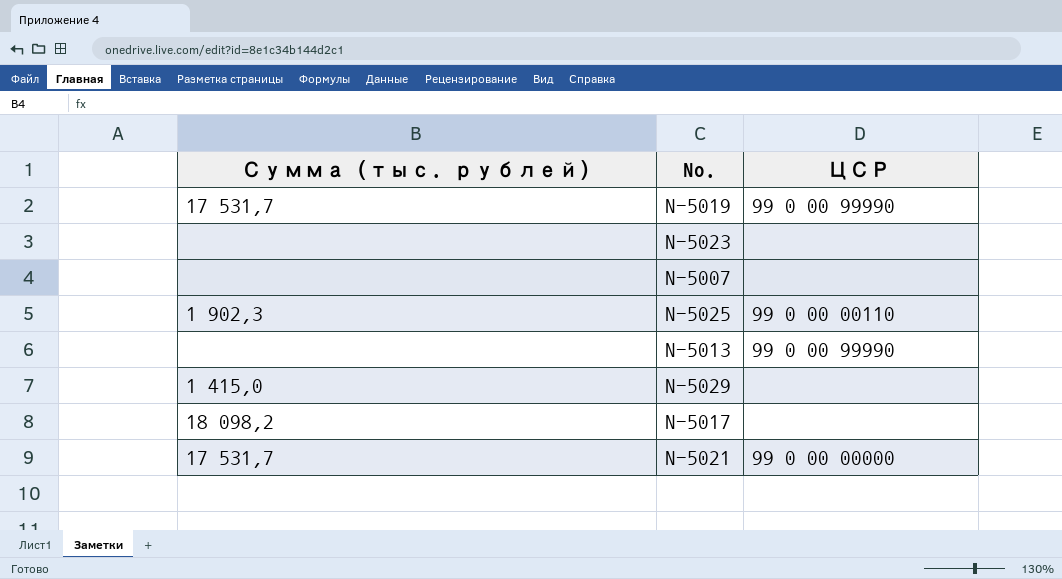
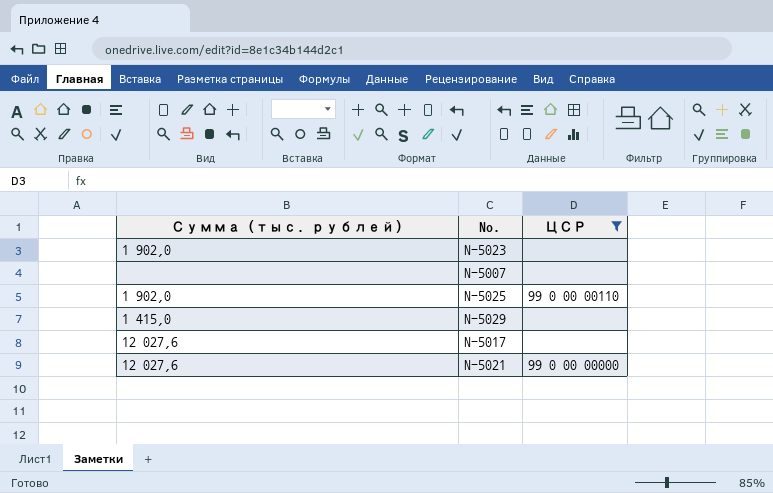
filter: none -> ЦСР != 99 0 00 99990
N-5023 | Сумма (тыс. рублей): none -> 1 902,0
N-5025 | Сумма (тыс. рублей): 1 902,3 -> 1 902,0
N-5017 | Сумма (тыс. рублей): 18 098,2 -> 12 027,6
N-5021 | Сумма (тыс. рублей): 17 531,7 -> 12 027,6

